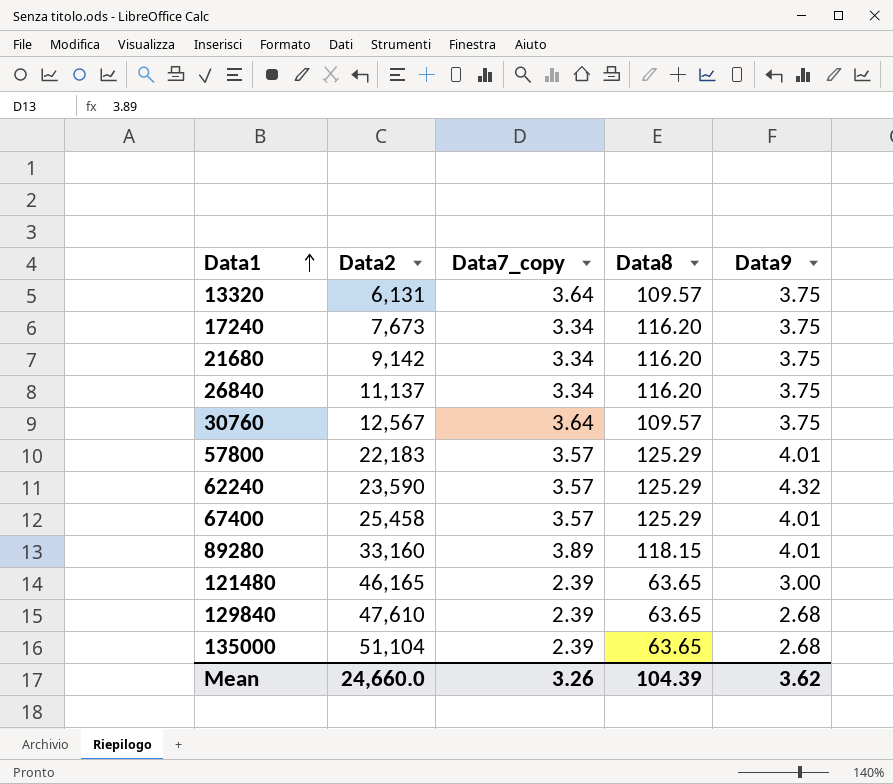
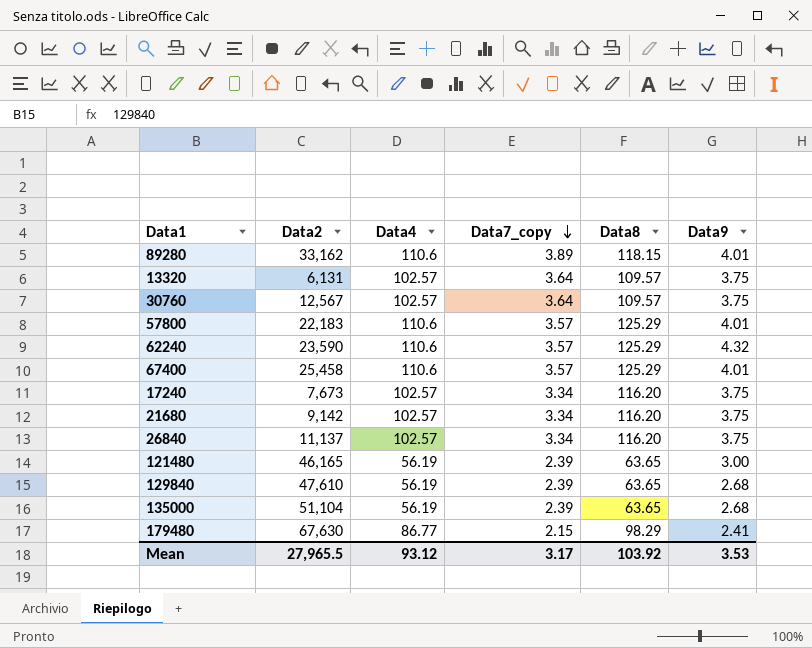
row order: Data1 ascending -> Data7_copy descending
column Data4 | position: none -> 3
89280 | Data2: 33,160 -> 33,162
row 179480: none -> 67,630 | 86.77 | 2.15 | 98.29 | 2.41
Mean | Data2: 24,660.0 -> 27,965.5
Mean | Data7_copy: 3.26 -> 3.17
Mean | Data8: 104.39 -> 103.92
Mean | Data9: 3.62 -> 3.53

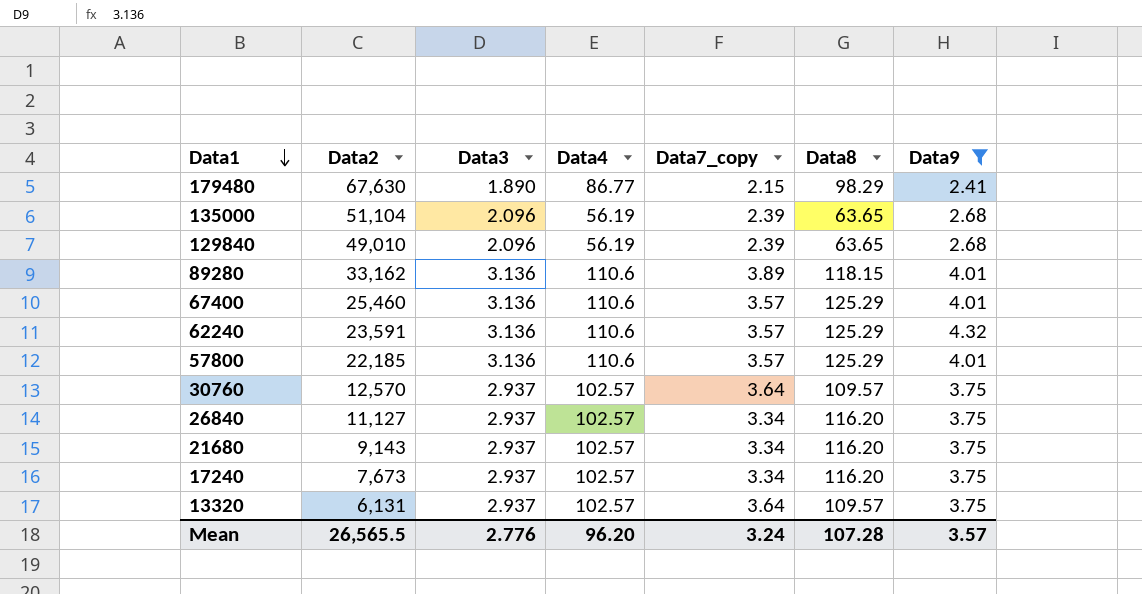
filter: none -> Data9 != 3.00
row order: Data7_copy descending -> Data1 descending
column Data3 | position: none -> 3
129840 | Data2: 47,610 -> 49,010
67400 | Data2: 25,458 -> 25,460
62240 | Data2: 23,590 -> 23,591
57800 | Data2: 22,183 -> 22,185
30760 | Data2: 12,567 -> 12,570
26840 | Data2: 11,137 -> 11,127
21680 | Data2: 9,142 -> 9,143
Mean | Data2: 27,965.5 -> 26,565.5
Mean | Data4: 93.12 -> 96.20
Mean | Data7_copy: 3.17 -> 3.24
Mean | Data8: 103.92 -> 107.28
Mean | Data9: 3.53 -> 3.57

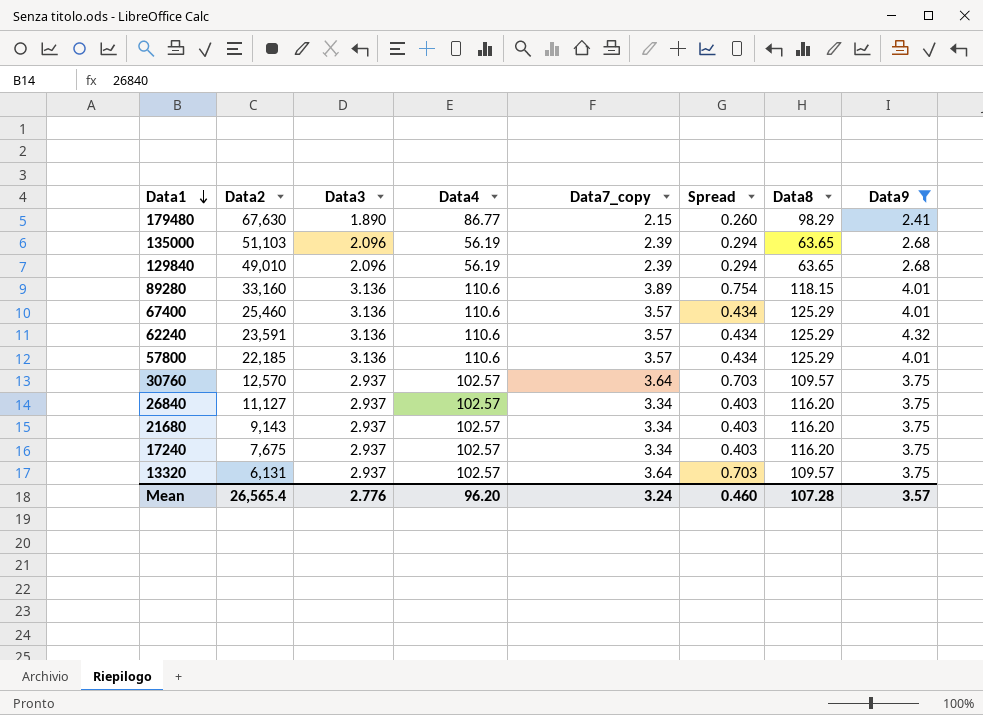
column Spread | formula: none -> [Data7_copy] - [Data3]
135000 | Data2: 51,104 -> 51,103
89280 | Data2: 33,162 -> 33,160
17240 | Data2: 7,673 -> 7,675
Mean | Data2: 26,565.5 -> 26,565.4

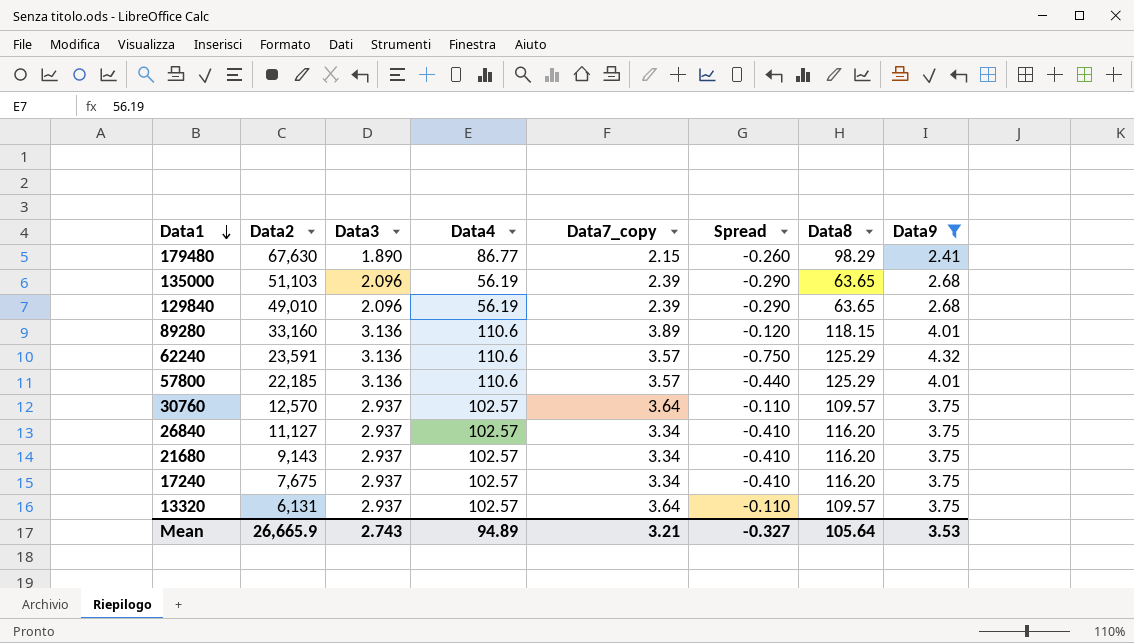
column Spread | formula: [Data7_copy] - [Data3] -> [Data7_copy] - [Data9]
row 67400: 25,460 | 3.136 | 110.6 | 3.57 | 0.434 | 125.29 | 4.01 -> none
Mean | Data2: 26,565.4 -> 26,665.9
Mean | Data3: 2.776 -> 2.743
Mean | Data4: 96.20 -> 94.89
Mean | Data7_copy: 3.24 -> 3.21
Mean | Spread: 0.460 -> -0.327
Mean | Data8: 107.28 -> 105.64
Mean | Data9: 3.57 -> 3.53

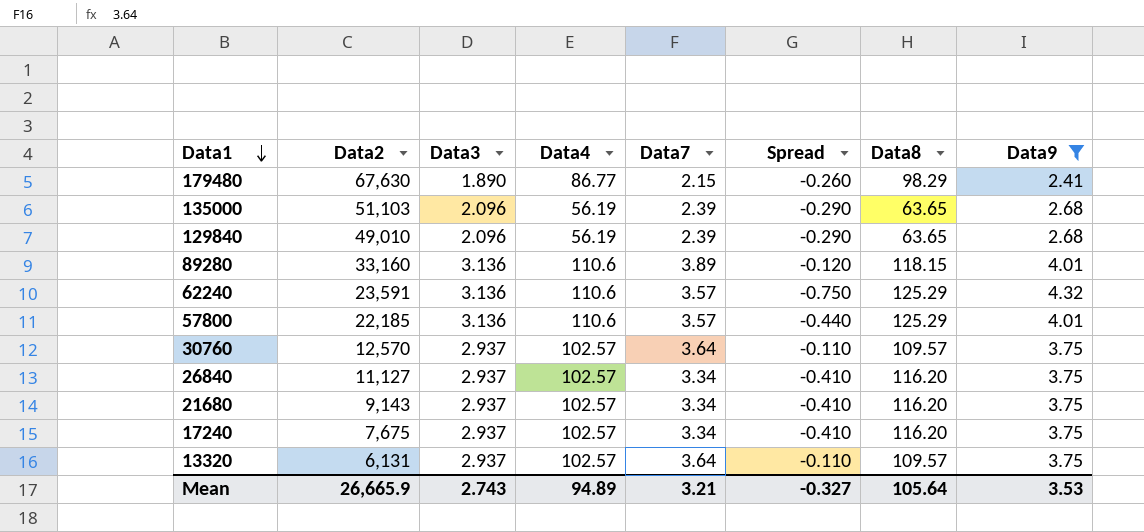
column name: Data7_copy -> Data7

